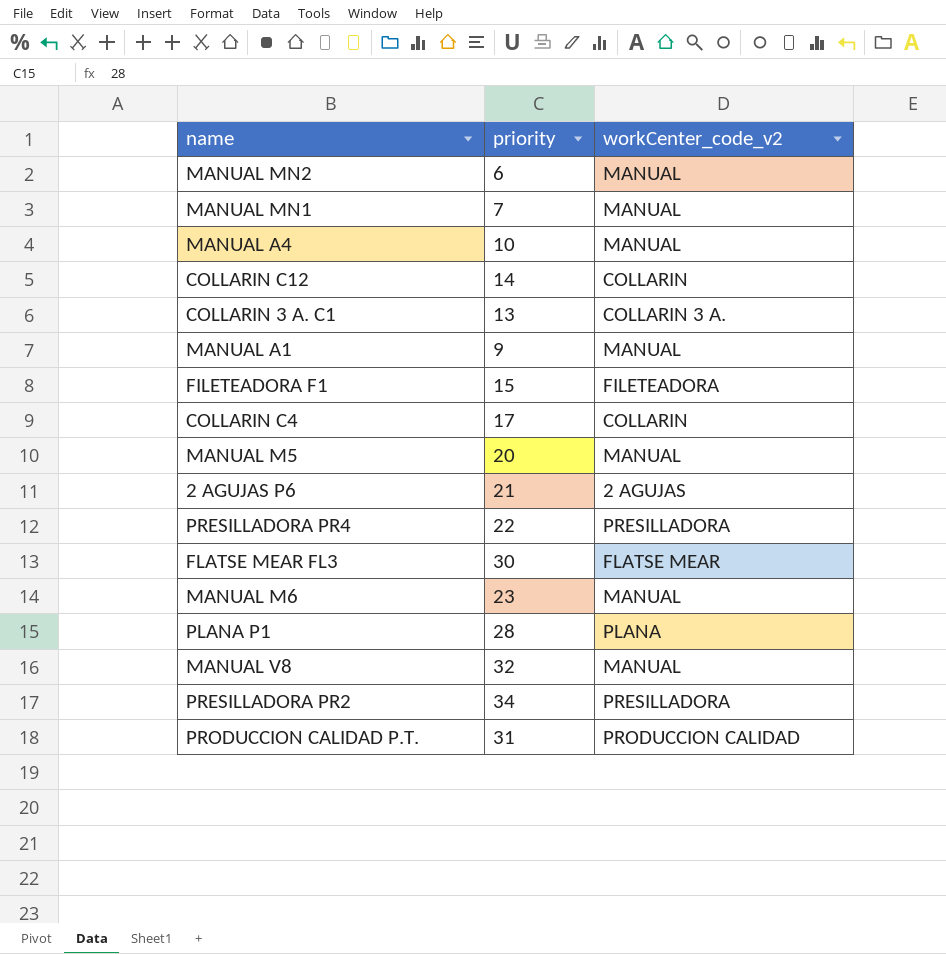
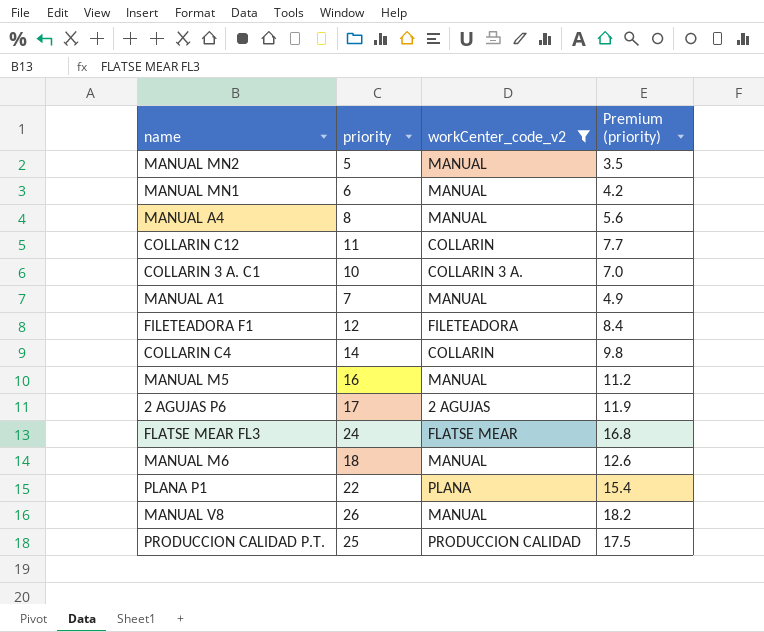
filter: none -> workCenter_code_v2 != PRESILLADORA
column Premium (priority) | formula: none -> [priority] * 0.7
MANUAL MN2 | priority: 6 -> 5
MANUAL MN1 | priority: 7 -> 6
MANUAL A4 | priority: 10 -> 8
COLLARIN C12 | priority: 14 -> 11
COLLARIN 3 A. C1 | priority: 13 -> 10
MANUAL A1 | priority: 9 -> 7
FILETEADORA F1 | priority: 15 -> 12
COLLARIN C4 | priority: 17 -> 14
MANUAL M5 | priority: 20 -> 16
2 AGUJAS P6 | priority: 21 -> 17
FLATSE MEAR FL3 | priority: 30 -> 24
MANUAL M6 | priority: 23 -> 18
PLANA P1 | priority: 28 -> 22
MANUAL V8 | priority: 32 -> 26
PRODUCCION CALIDAD P.T. | priority: 31 -> 25

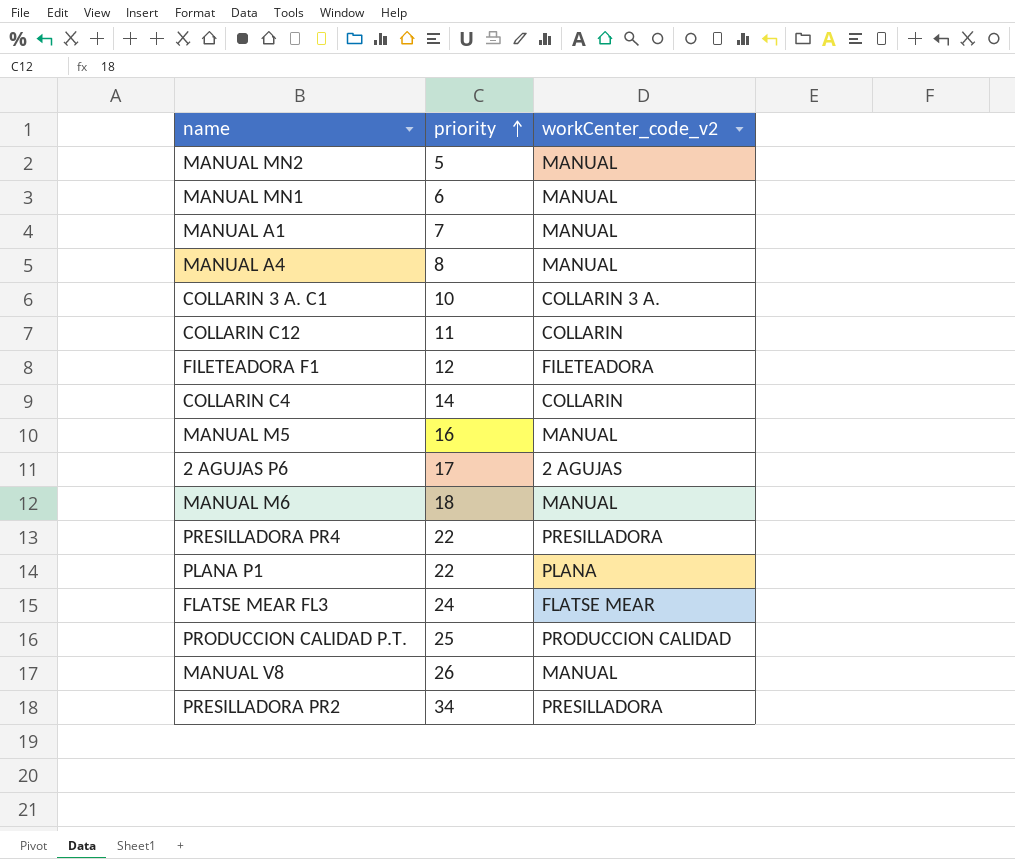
filter: workCenter_code_v2 != PRESILLADORA -> none
row order: none -> priority ascending
column Premium (priority) | formula: [priority] * 0.7 -> none

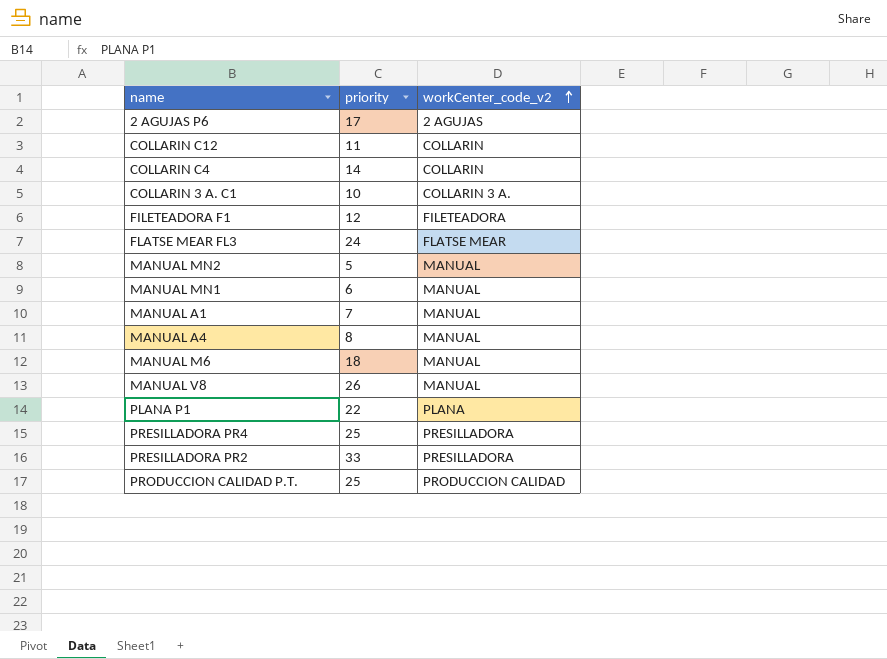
row order: priority ascending -> workCenter_code_v2 ascending
row MANUAL M5: 16 | MANUAL -> none
PRESILLADORA PR4 | priority: 22 -> 25
PRESILLADORA PR2 | priority: 34 -> 33

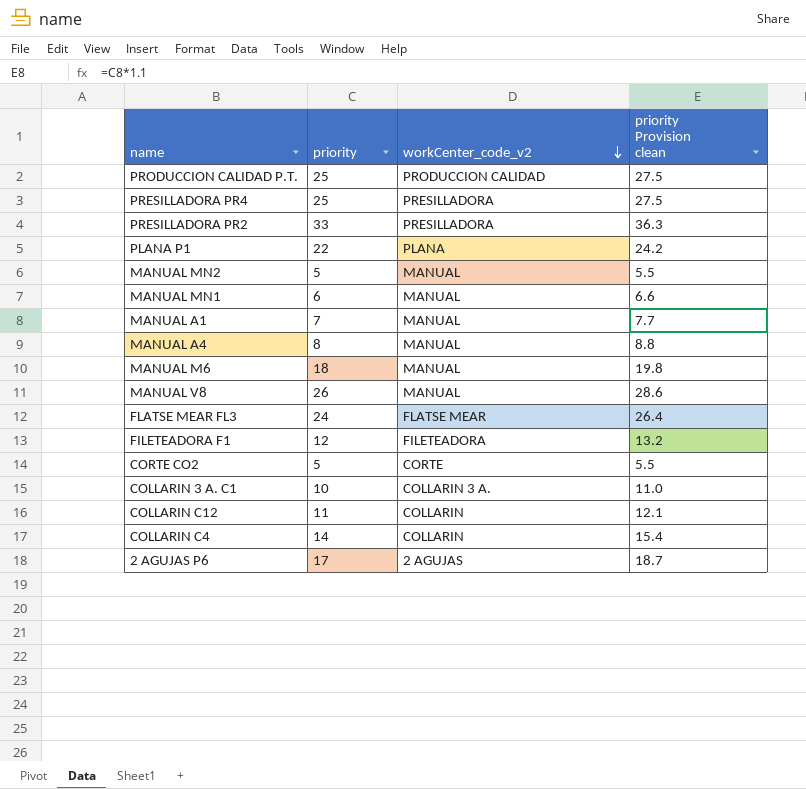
row order: workCenter_code_v2 ascending -> workCenter_code_v2 descending
column priority Provision clean | formula: none -> [priority] * 1.1
row CORTE CO2: none -> 5 | CORTE | 5.5

